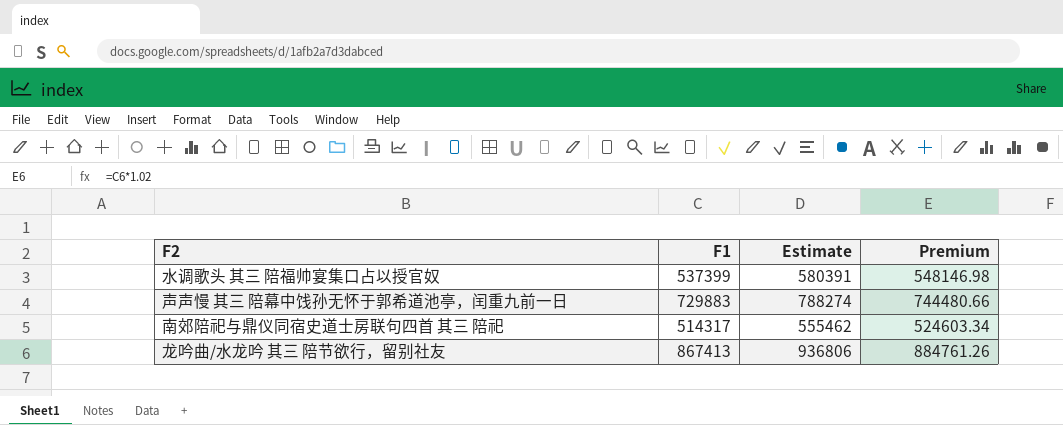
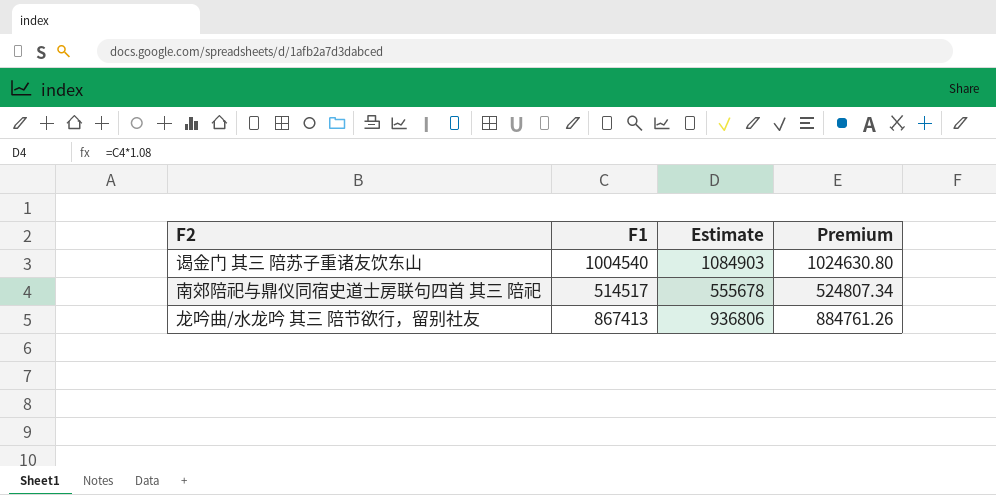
row 水调歌头 其三 陪福帅宴集口占以授官奴: 537399 | 580391 | 548146.98 -> none
row 声声慢 其三 陪幕中饯孙无怀于郭希道池亭，闰重九前一日: 729883 | 788274 | 744480.66 -> none
row 谒金门 其三 陪苏子重诸友饮东山: none -> 1004540 | 1084903 | 1024630.80
南郊陪祀与鼎仪同宿史道士房联句四首 其三 陪祀 | F1: 514317 -> 514517
南郊陪祀与鼎仪同宿史道士房联句四首 其三 陪祀 | Estimate: 555462 -> 555678
南郊陪祀与鼎仪同宿史道士房联句四首 其三 陪祀 | Premium: 524603.34 -> 524807.34

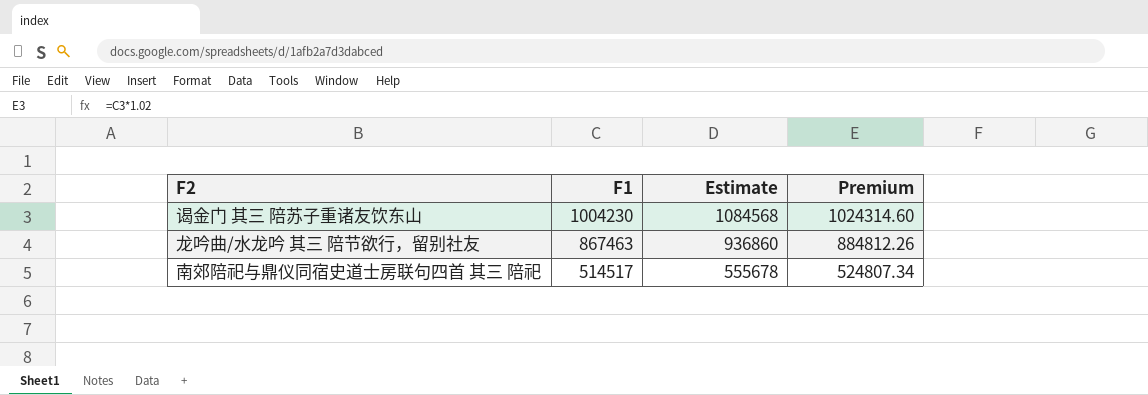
row order: none -> F1 descending
谒金门 其三 陪苏子重诸友饮东山 | F1: 1004540 -> 1004230
谒金门 其三 陪苏子重诸友饮东山 | Estimate: 1084903 -> 1084568
谒金门 其三 陪苏子重诸友饮东山 | Premium: 1024630.80 -> 1024314.60
龙吟曲/水龙吟 其三 陪节欲行，留别社友 | F1: 867413 -> 867463
龙吟曲/水龙吟 其三 陪节欲行，留别社友 | Estimate: 936806 -> 936860
龙吟曲/水龙吟 其三 陪节欲行，留别社友 | Premium: 884761.26 -> 884812.26

